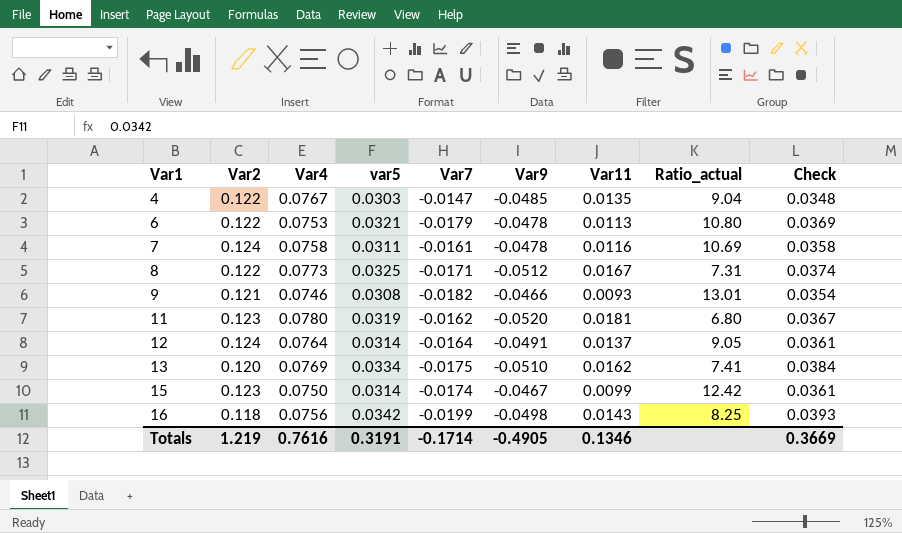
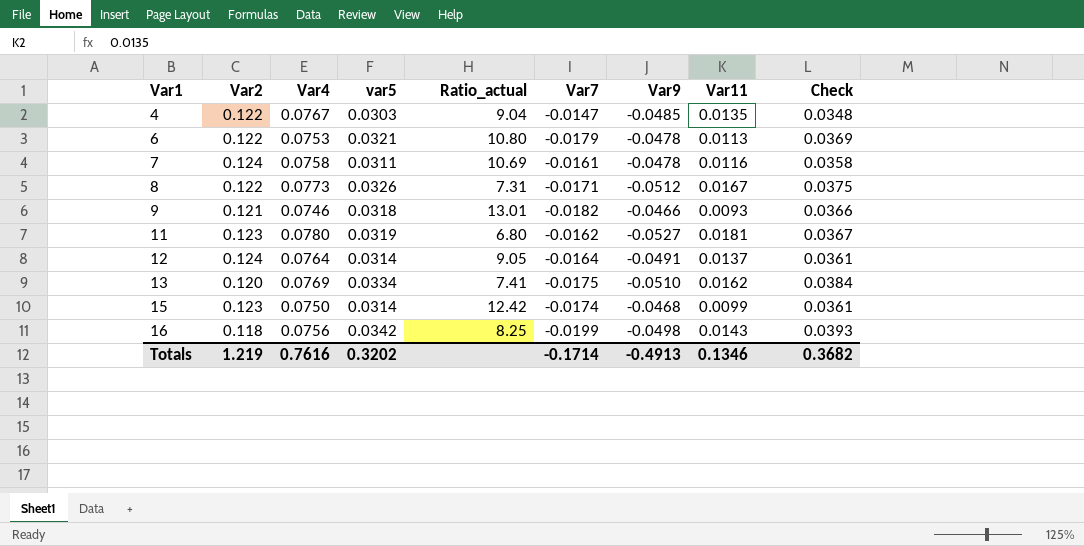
column Ratio_actual | position: 8 -> 5
8 | var5: 0.0325 -> 0.0326
8 | Check: 0.0374 -> 0.0375
9 | var5: 0.0308 -> 0.0318
9 | Check: 0.0354 -> 0.0366
11 | Var9: -0.0520 -> -0.0527
15 | Var9: -0.0467 -> -0.0468
Totals | var5: 0.3191 -> 0.3202
Totals | Var9: -0.4905 -> -0.4913
Totals | Check: 0.3669 -> 0.3682

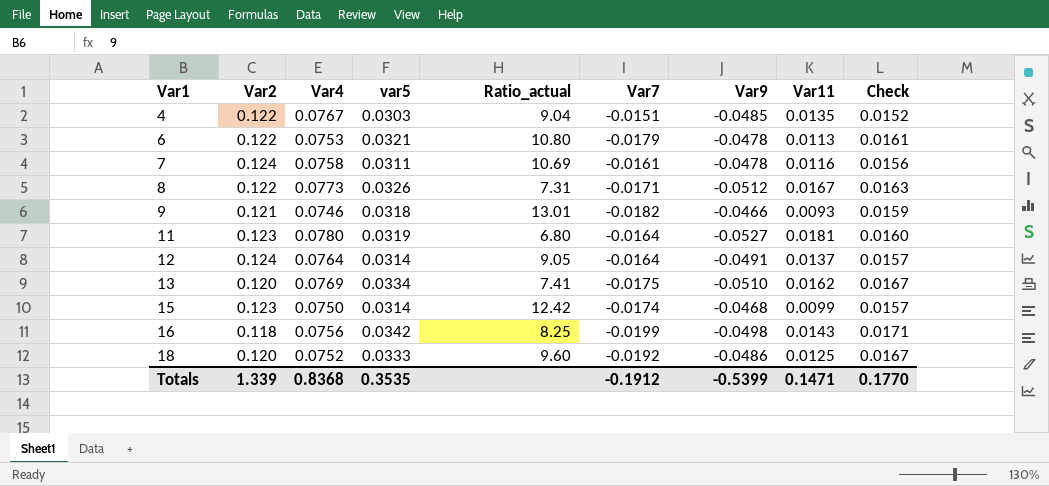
column Check | formula: [var5] * 1.15 -> [var5] * 0.5
4 | Var7: -0.0147 -> -0.0151
11 | Var7: -0.0162 -> -0.0164
row 18: none -> 0.120 | 0.0752 | 0.0333 | 9.60 | -0.0192 | -0.0486 | 0.0125 | 0.0167
Totals | Var2: 1.219 -> 1.339
Totals | Var4: 0.7616 -> 0.8368
Totals | var5: 0.3202 -> 0.3535
Totals | Var7: -0.1714 -> -0.1912
Totals | Var9: -0.4913 -> -0.5399
Totals | Var11: 0.1346 -> 0.1471
Totals | Check: 0.3682 -> 0.1770

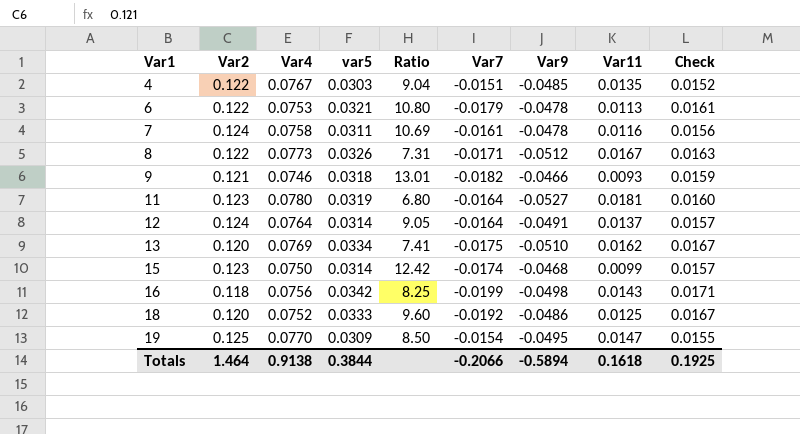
column name: Ratio_actual -> Ratio
row 19: none -> 0.125 | 0.0770 | 0.0309 | 8.50 | -0.0154 | -0.0495 | 0.0147 | 0.0155
Totals | Var2: 1.339 -> 1.464
Totals | Var4: 0.8368 -> 0.9138
Totals | var5: 0.3535 -> 0.3844
Totals | Var7: -0.1912 -> -0.2066
Totals | Var9: -0.5399 -> -0.5894
Totals | Var11: 0.1471 -> 0.1618
Totals | Check: 0.1770 -> 0.1925

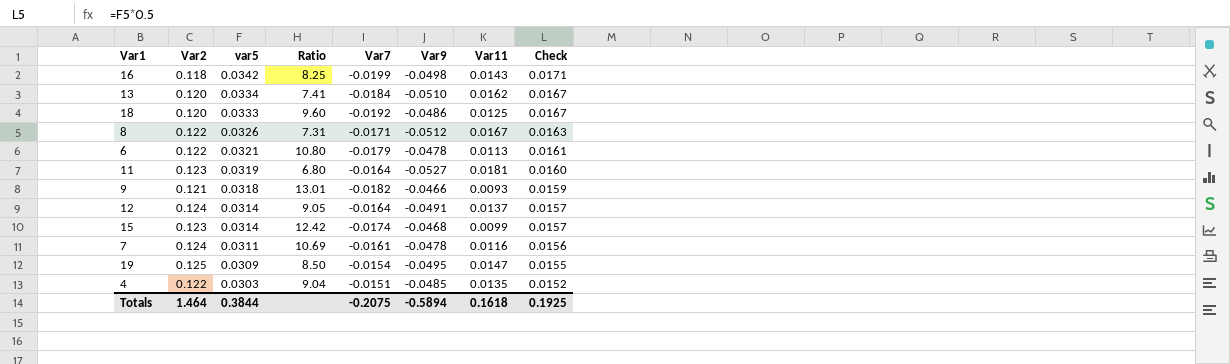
row order: Var1 ascending -> var5 descending
column Var4 | position: 3 -> none
13 | Var7: -0.0175 -> -0.0184
Totals | Var7: -0.2066 -> -0.2075

